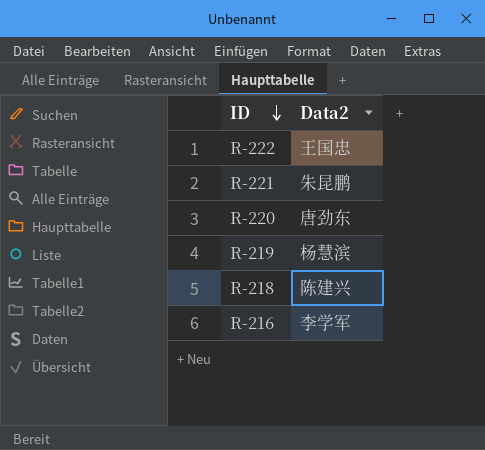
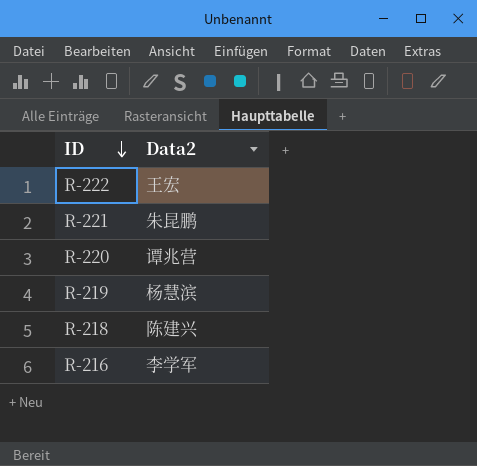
R-222 | Data2: 王国忠 -> 王宏
R-220 | Data2: 唐劲东 -> 谭兆营

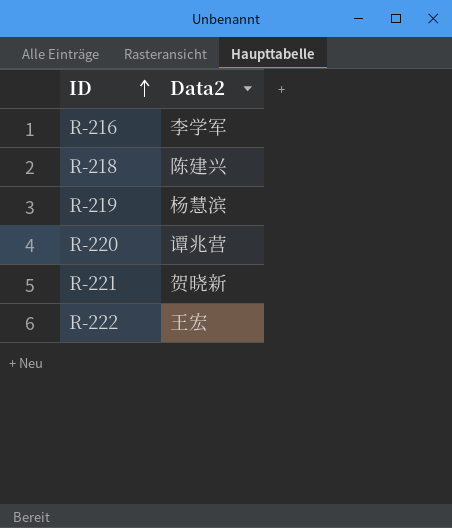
row order: ID descending -> ID ascending
R-221 | Data2: 朱昆鹏 -> 贺晓新

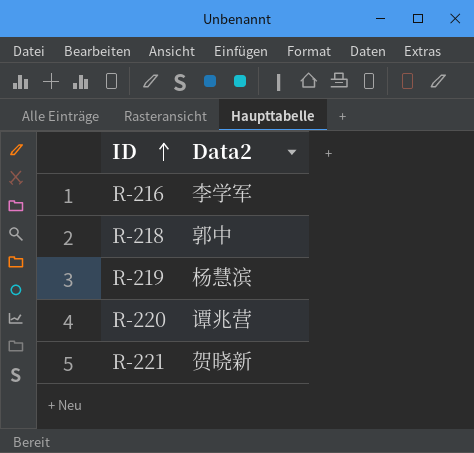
row R-222: 王宏 -> none
R-218 | Data2: 陈建兴 -> 郭中

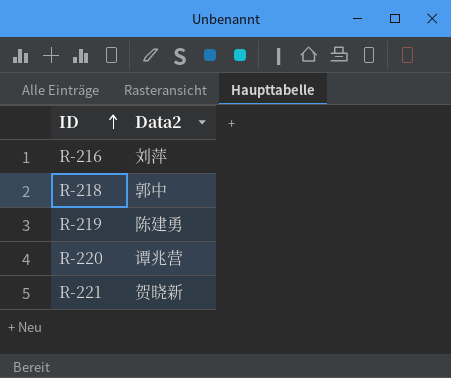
R-216 | Data2: 李学军 -> 刘萍
R-219 | Data2: 杨慧滨 -> 陈建勇

